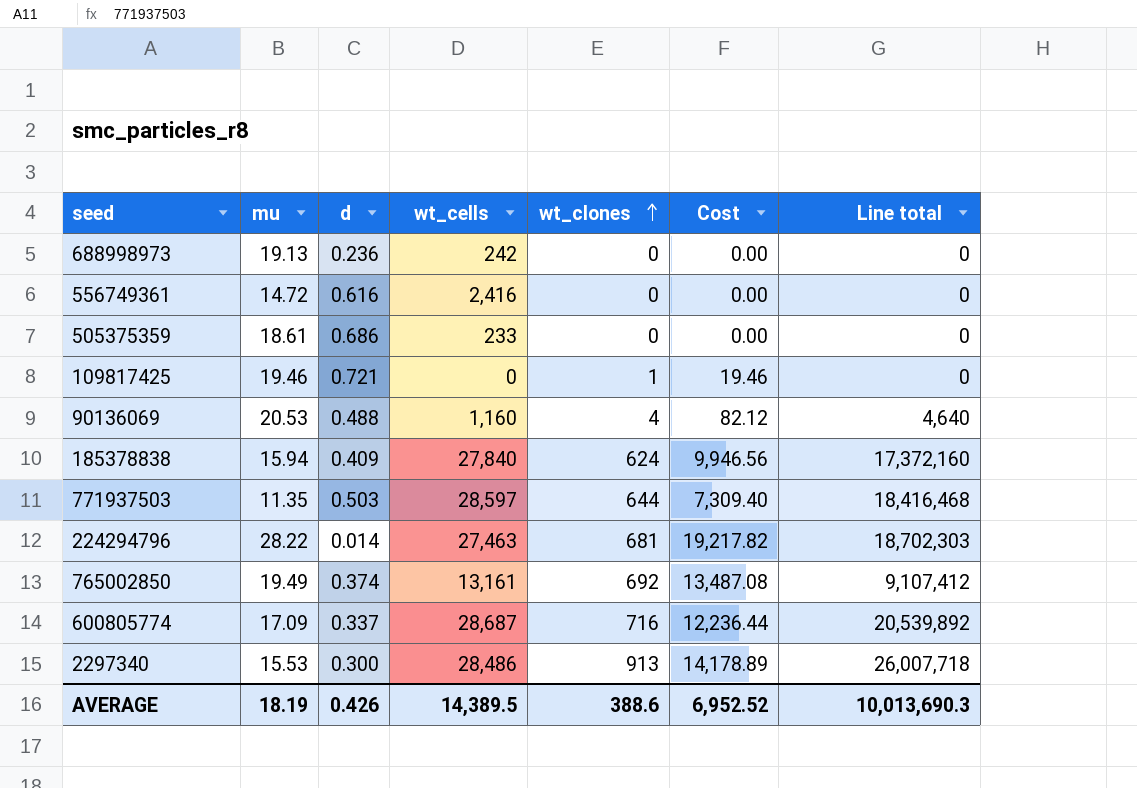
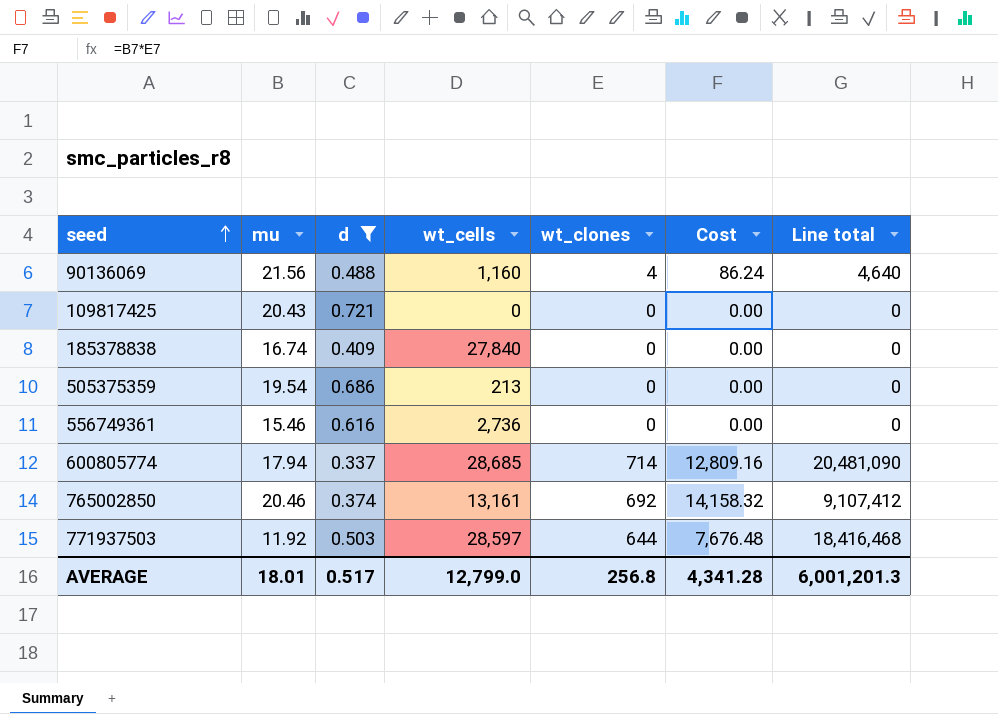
filter: none -> d >= 0.337
row order: wt_clones ascending -> seed ascending
90136069 | mu: 20.53 -> 21.56
90136069 | Cost: 82.12 -> 86.24
109817425 | mu: 19.46 -> 20.43
109817425 | wt_clones: 1 -> 0
109817425 | Cost: 19.46 -> 0.00
185378838 | mu: 15.94 -> 16.74
185378838 | wt_clones: 624 -> 0
185378838 | Cost: 9,946.56 -> 0.00
185378838 | Line total: 17,372,160 -> 0
505375359 | mu: 18.61 -> 19.54
505375359 | wt_cells: 233 -> 213
556749361 | mu: 14.72 -> 15.46
556749361 | wt_cells: 2,416 -> 2,736
600805774 | mu: 17.09 -> 17.94
600805774 | wt_cells: 28,687 -> 28,685
600805774 | wt_clones: 716 -> 714
600805774 | Cost: 12,236.44 -> 12,809.16
600805774 | Line total: 20,539,892 -> 20,481,090
765002850 | mu: 19.49 -> 20.46
765002850 | Cost: 13,487.08 -> 14,158.32
771937503 | mu: 11.35 -> 11.92
771937503 | Cost: 7,309.40 -> 7,676.48
AVERAGE | mu: 18.19 -> 18.01
AVERAGE | d: 0.426 -> 0.517
AVERAGE | wt_cells: 14,389.5 -> 12,799.0
AVERAGE | wt_clones: 388.6 -> 256.8
AVERAGE | Cost: 6,952.52 -> 4,341.28
AVERAGE | Line total: 10,013,690.3 -> 6,001,201.3

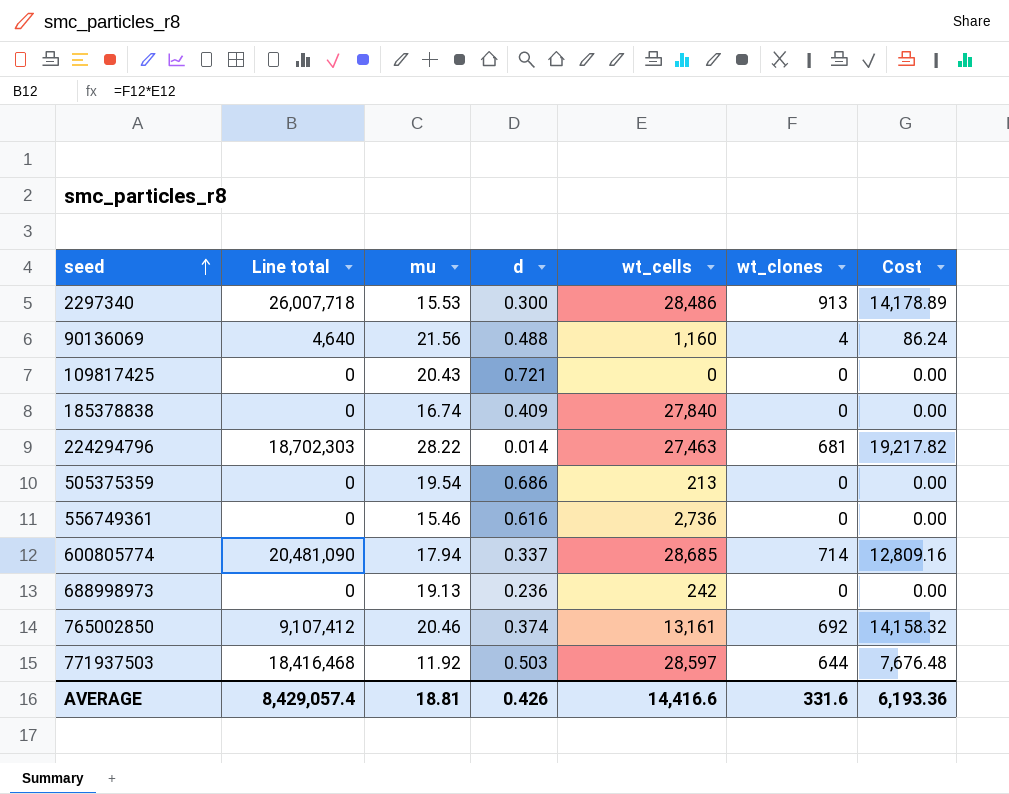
filter: d >= 0.337 -> none
column Line total | position: 7 -> 2
AVERAGE | Line total: 6,001,201.3 -> 8,429,057.4
AVERAGE | mu: 18.01 -> 18.81
AVERAGE | d: 0.517 -> 0.426
AVERAGE | wt_cells: 12,799.0 -> 14,416.6
AVERAGE | wt_clones: 256.8 -> 331.6
AVERAGE | Cost: 4,341.28 -> 6,193.36

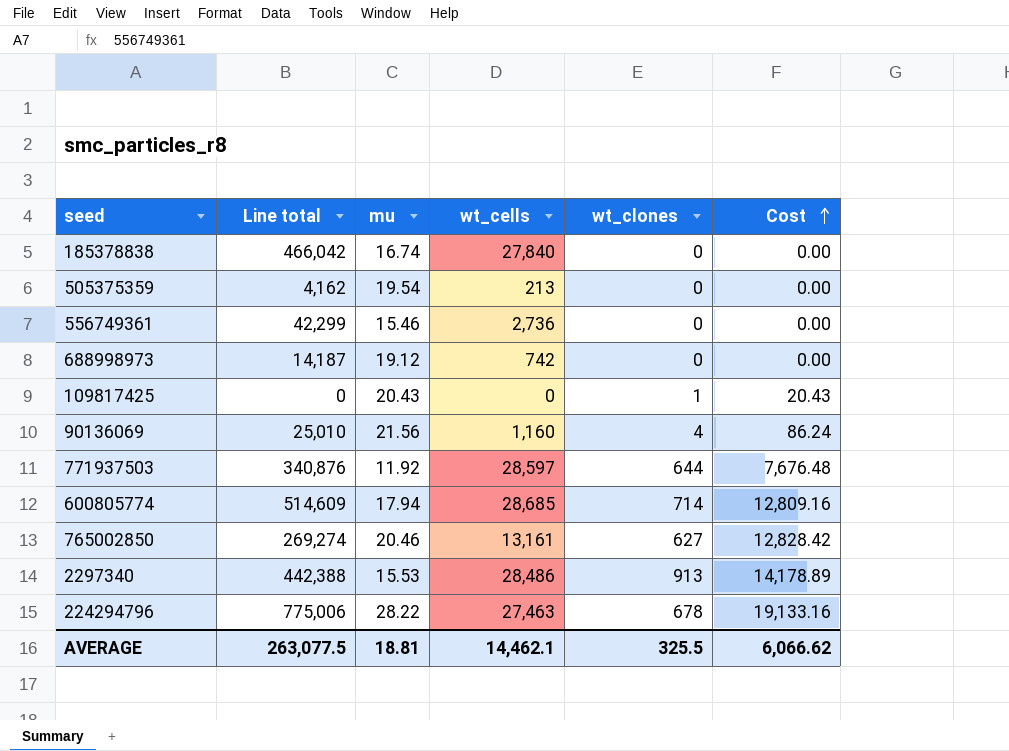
row order: seed ascending -> Cost ascending
column d | position: 4 -> none
column Line total | formula: [wt_cells] * [wt_clones] -> [mu] * [wt_cells]
688998973 | mu: 19.13 -> 19.12
688998973 | wt_cells: 242 -> 742
109817425 | wt_clones: 0 -> 1
109817425 | Cost: 0.00 -> 20.43
765002850 | wt_clones: 692 -> 627
765002850 | Cost: 14,158.32 -> 12,828.42
224294796 | wt_clones: 681 -> 678
224294796 | Cost: 19,217.82 -> 19,133.16
AVERAGE | Line total: 8,429,057.4 -> 263,077.5
AVERAGE | wt_cells: 14,416.6 -> 14,462.1
AVERAGE | wt_clones: 331.6 -> 325.5
AVERAGE | Cost: 6,193.36 -> 6,066.62

